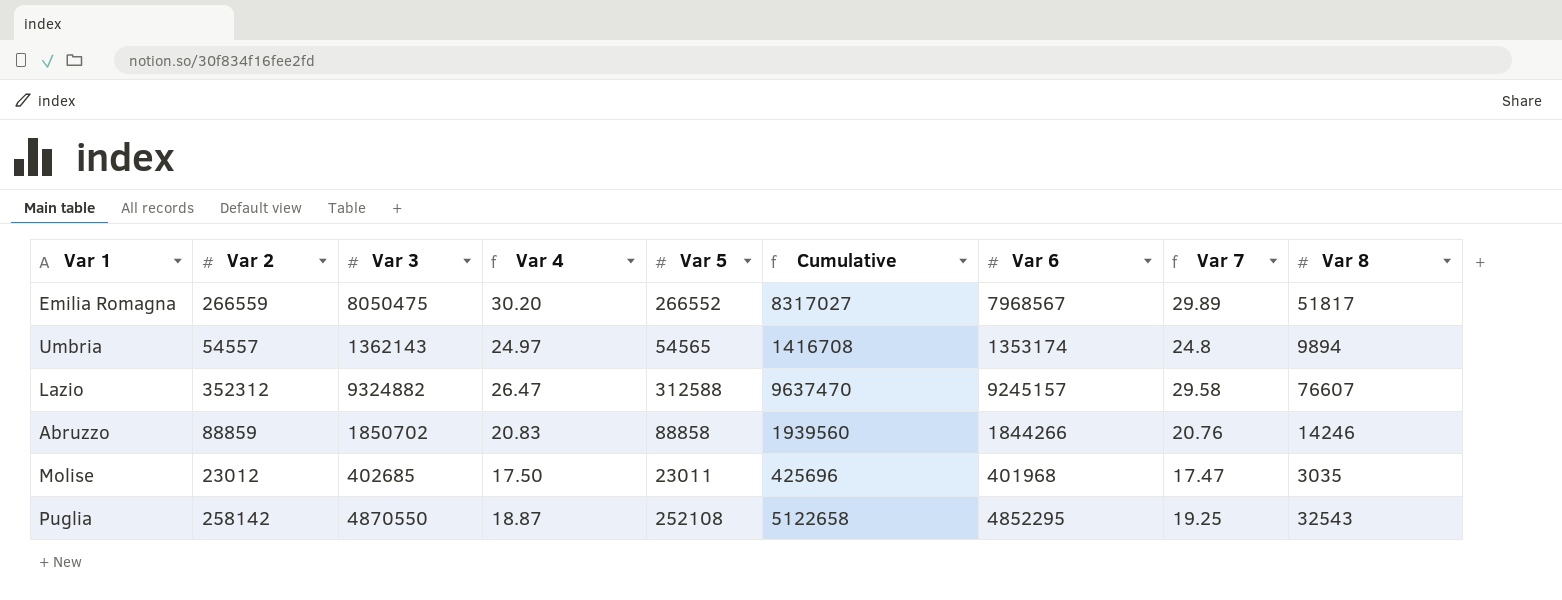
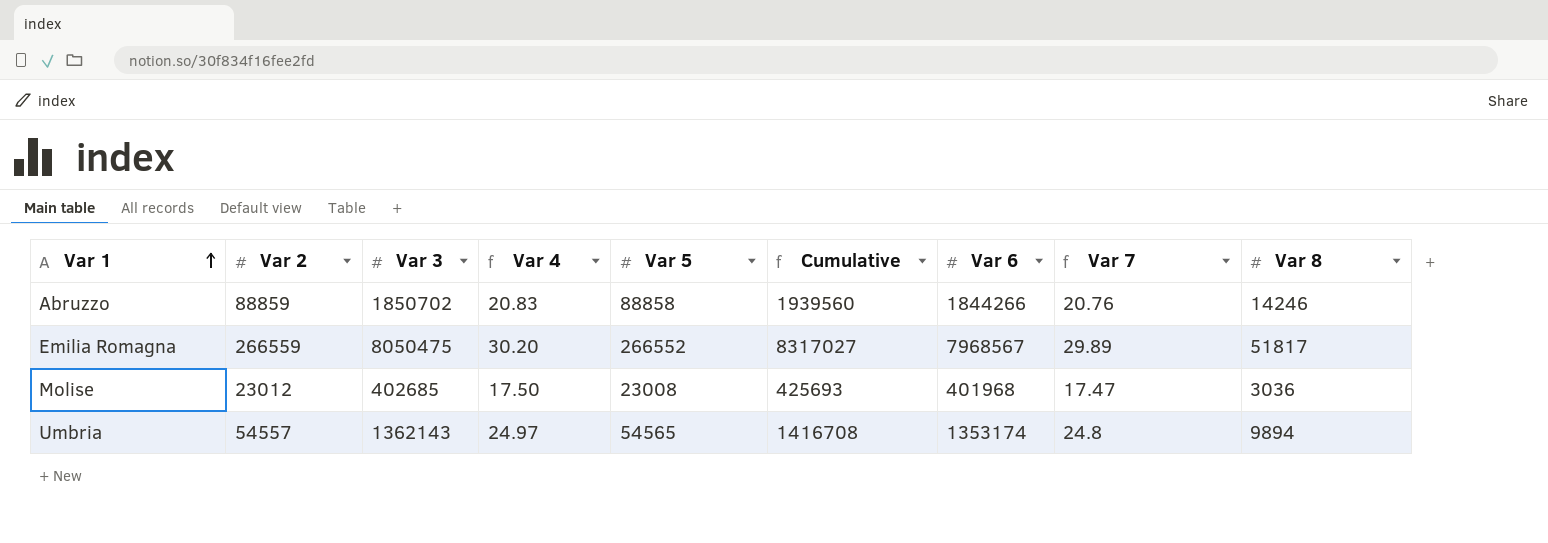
row order: none -> Var 1 ascending
row Lazio: 352312 | 9324882 | 26.47 | 312588 | 9637470 | 9245157 | 29.58 | 76607 -> none
row Puglia: 258142 | 4870550 | 18.87 | 252108 | 5122658 | 4852295 | 19.25 | 32543 -> none
Molise | Var 5: 23011 -> 23008
Molise | Cumulative: 425696 -> 425693
Molise | Var 8: 3035 -> 3036

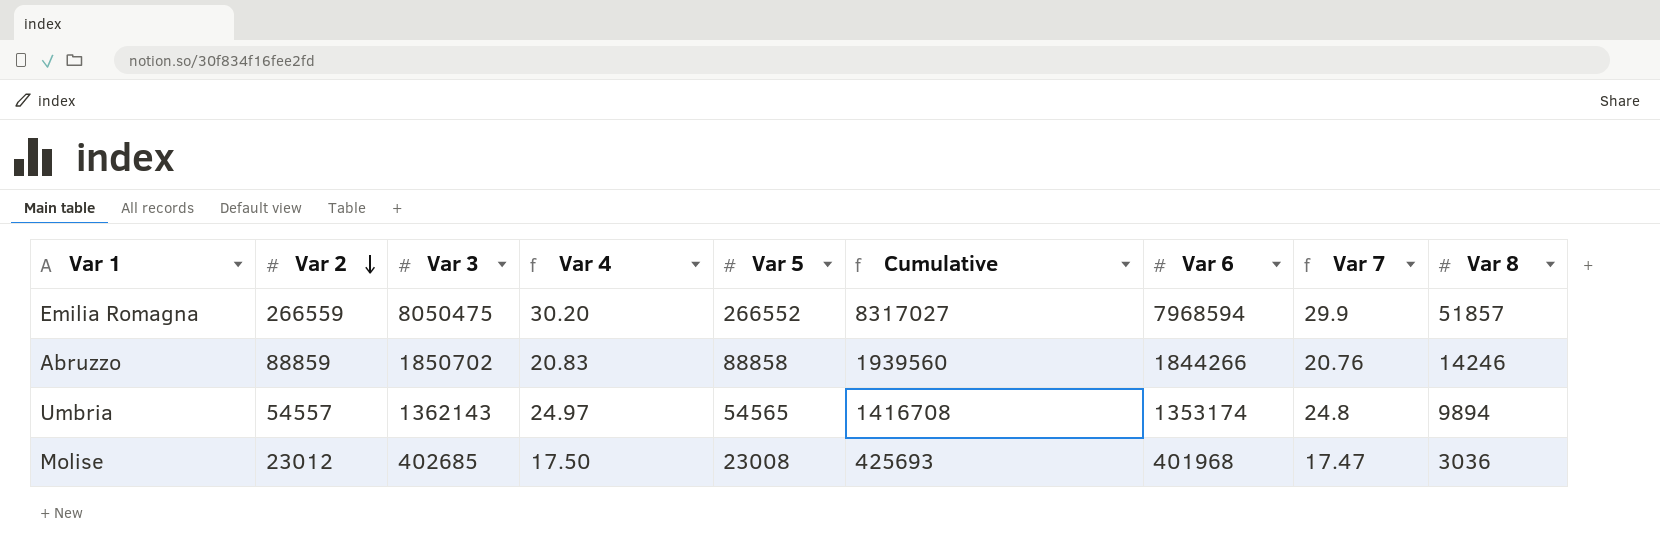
row order: Var 1 ascending -> Var 2 descending
Emilia Romagna | Var 6: 7968567 -> 7968594
Emilia Romagna | Var 7: 29.89 -> 29.9
Emilia Romagna | Var 8: 51817 -> 51857

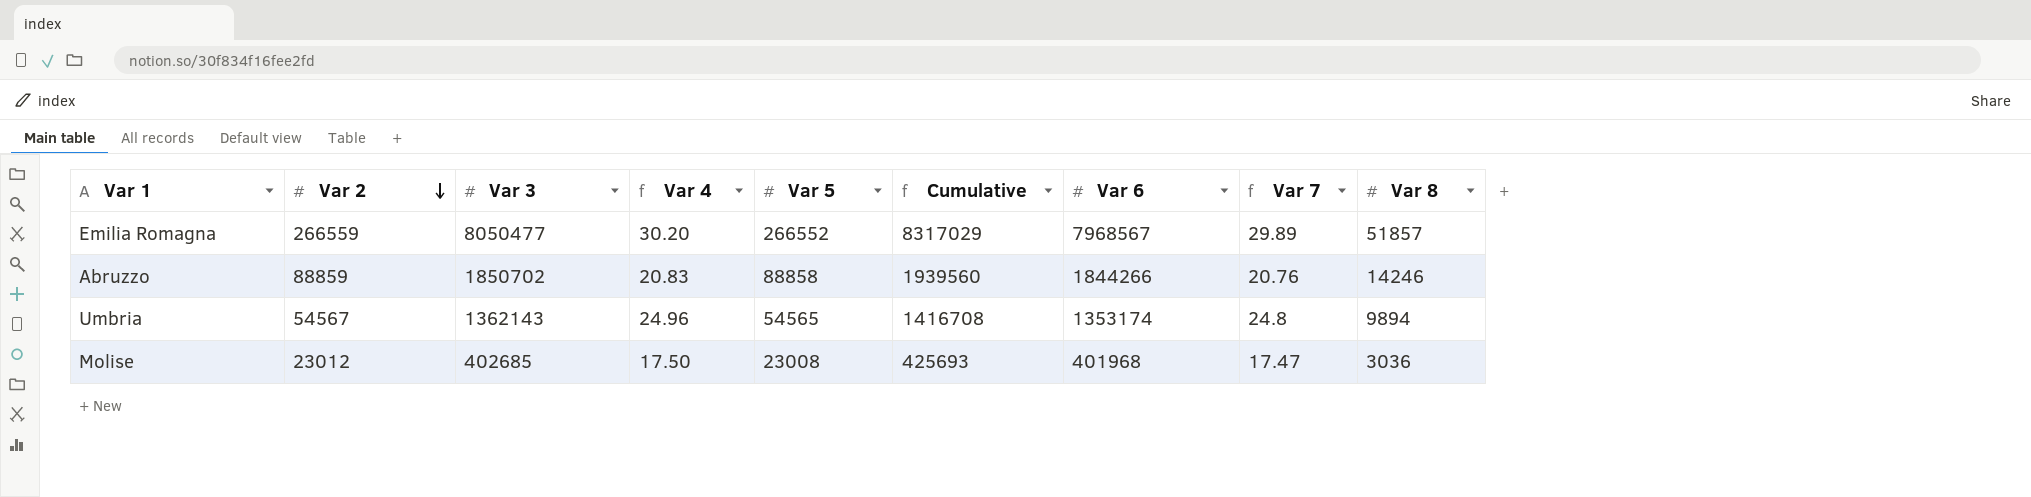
Emilia Romagna | Var 3: 8050475 -> 8050477
Emilia Romagna | Cumulative: 8317027 -> 8317029
Emilia Romagna | Var 6: 7968594 -> 7968567
Emilia Romagna | Var 7: 29.9 -> 29.89
Umbria | Var 2: 54557 -> 54567
Umbria | Var 4: 24.97 -> 24.96

